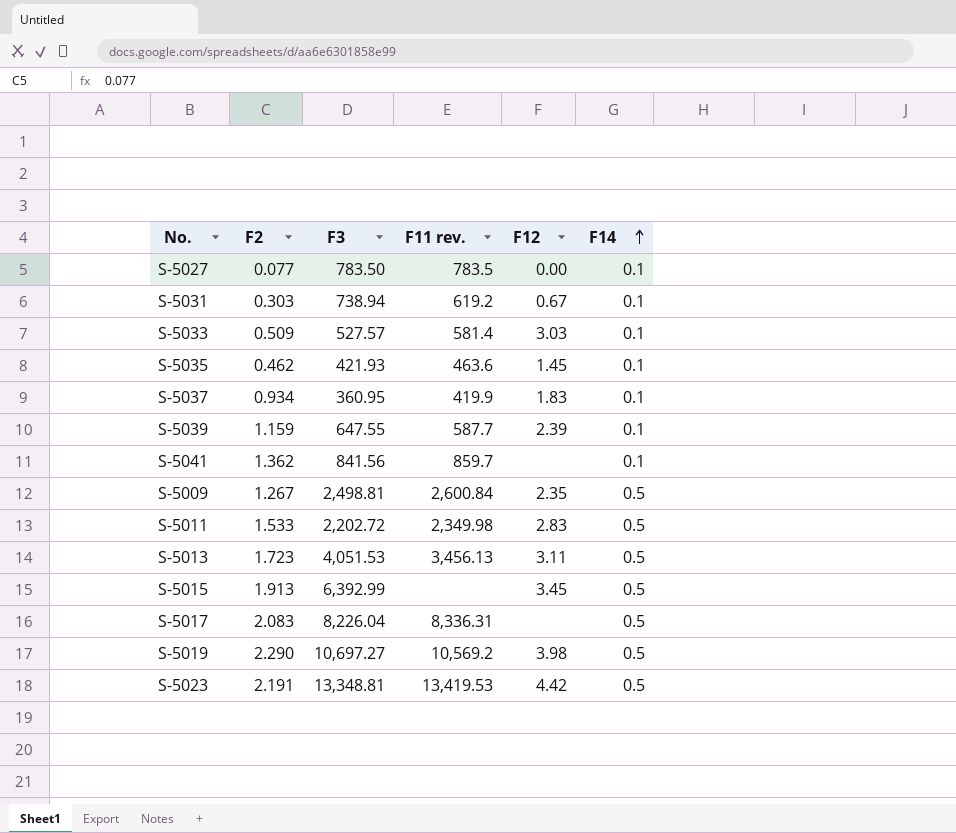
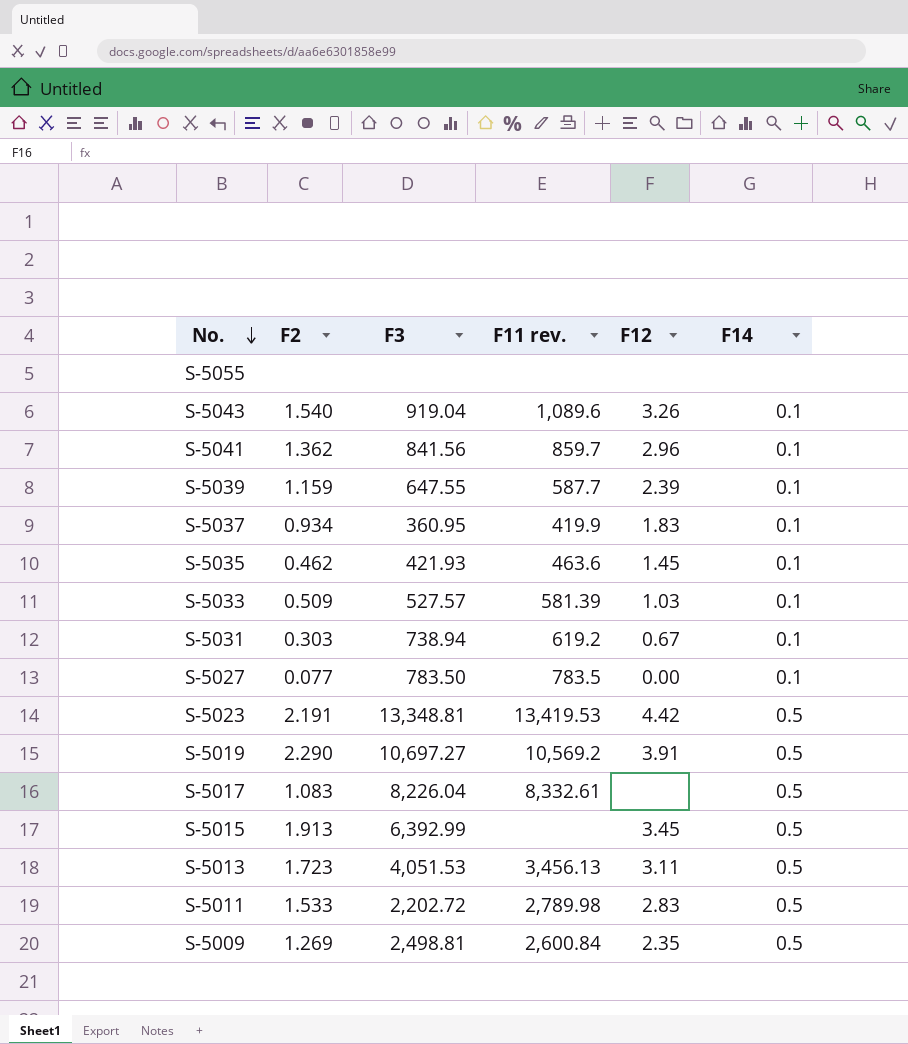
row order: F14 ascending -> No. descending
row S-5055: none -> none | none | none | none | none
row S-5043: none -> 1.540 | 919.04 | 1,089.6 | 3.26 | 0.1
S-5041 | F12: none -> 2.96
S-5033 | F11 rev.: 581.4 -> 581.39
S-5033 | F12: 3.03 -> 1.03
S-5019 | F12: 3.98 -> 3.91
S-5017 | F2: 2.083 -> 1.083
S-5017 | F11 rev.: 8,336.31 -> 8,332.61
S-5011 | F11 rev.: 2,349.98 -> 2,789.98
S-5009 | F2: 1.267 -> 1.269

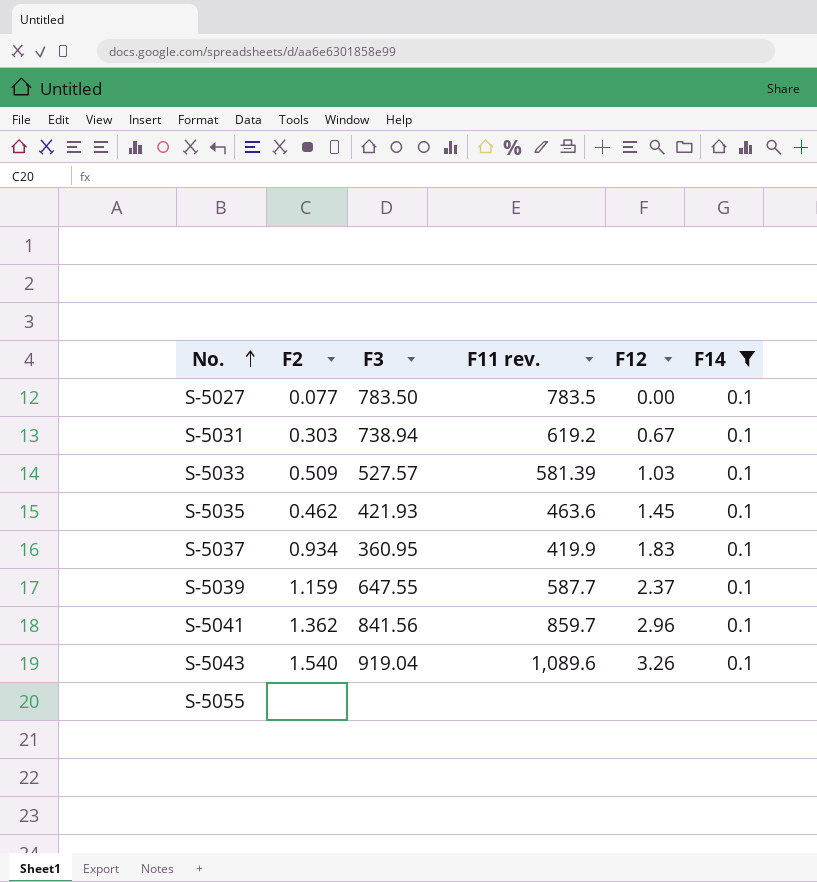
filter: none -> F14 != 0.5
row order: No. descending -> No. ascending
S-5039 | F12: 2.39 -> 2.37

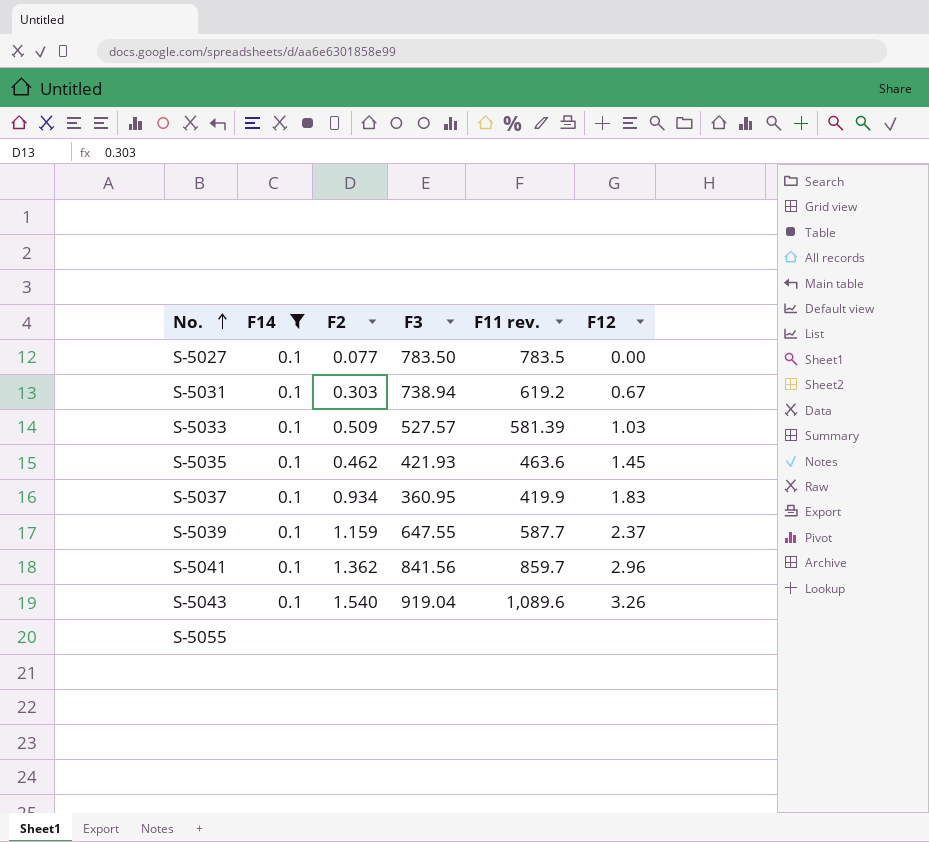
column F14 | position: 6 -> 2

